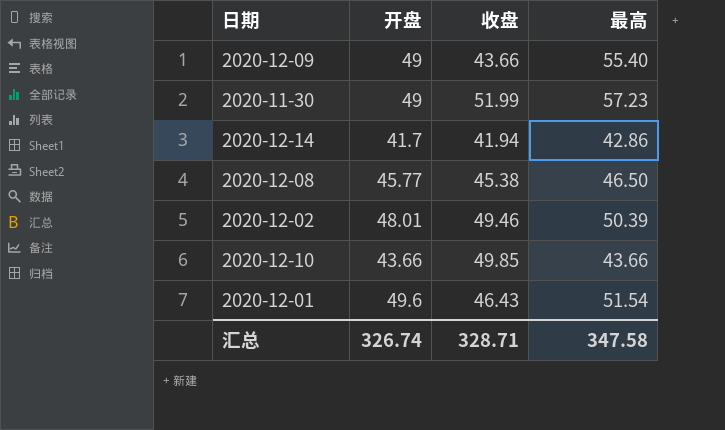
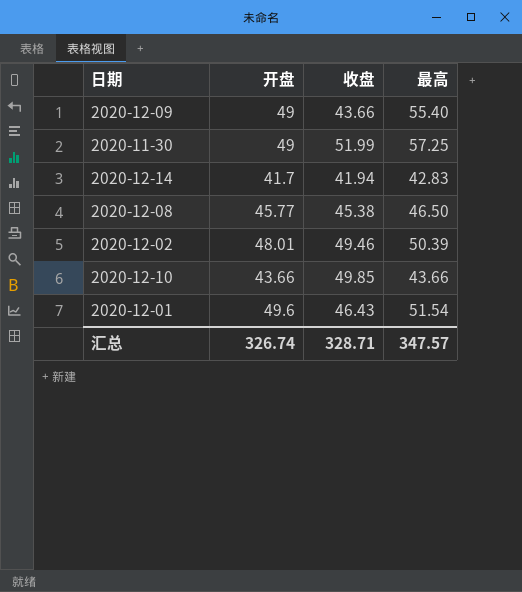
2020-11-30 | 最高: 57.23 -> 57.25
2020-12-14 | 最高: 42.86 -> 42.83
汇总 | 最高: 347.58 -> 347.57

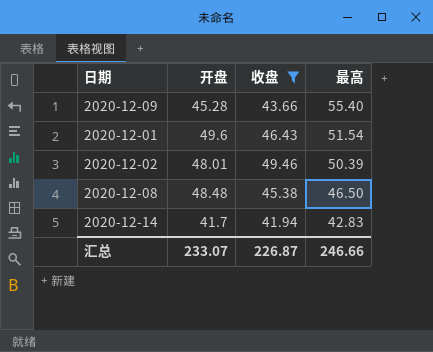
filter: none -> 收盘 <= 49.46
row order: none -> 最高 descending
2020-12-09 | 开盘: 49 -> 45.28
2020-12-08 | 开盘: 45.77 -> 48.48
汇总 | 开盘: 326.74 -> 233.07
汇总 | 收盘: 328.71 -> 226.87
汇总 | 最高: 347.57 -> 246.66

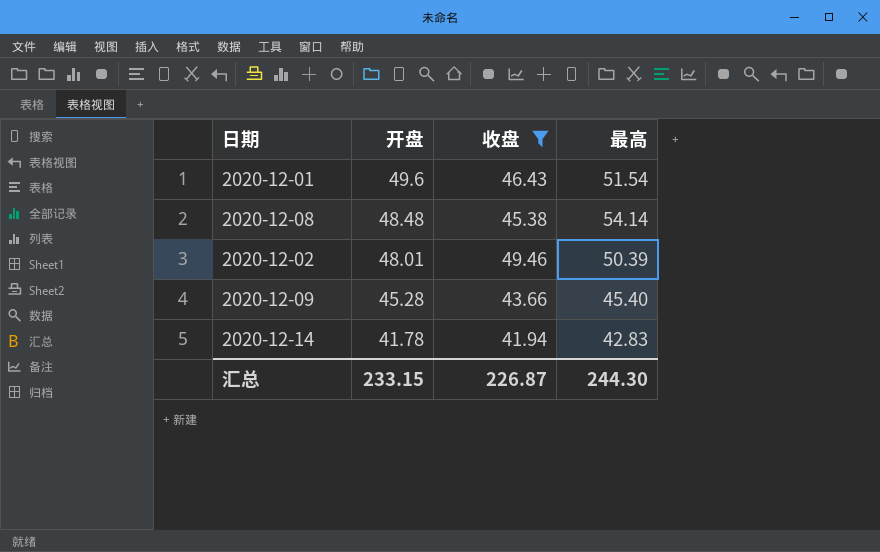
row order: 最高 descending -> 开盘 descending
2020-12-08 | 最高: 46.50 -> 54.14
2020-12-09 | 最高: 55.40 -> 45.40
2020-12-14 | 开盘: 41.7 -> 41.78
汇总 | 开盘: 233.07 -> 233.15
汇总 | 最高: 246.66 -> 244.30

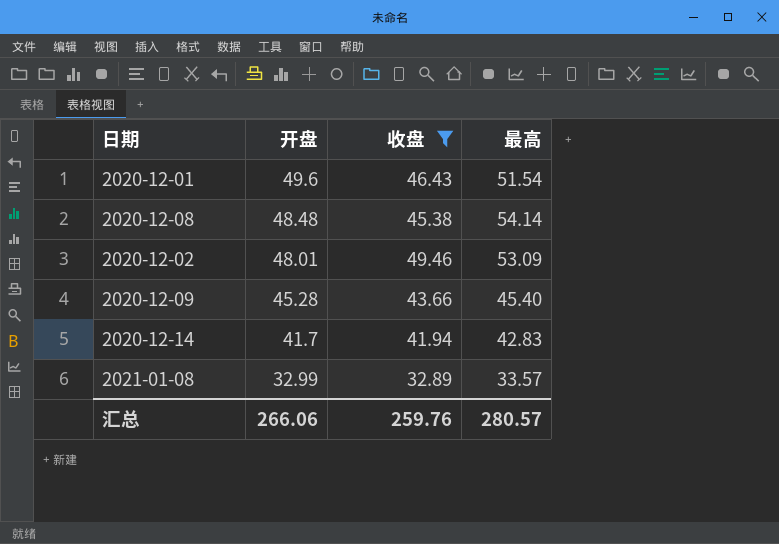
2020-12-02 | 最高: 50.39 -> 53.09
2020-12-14 | 开盘: 41.78 -> 41.7
row 2021-01-08: none -> 32.99 | 32.89 | 33.57
汇总 | 开盘: 233.15 -> 266.06
汇总 | 收盘: 226.87 -> 259.76
汇总 | 最高: 244.30 -> 280.57

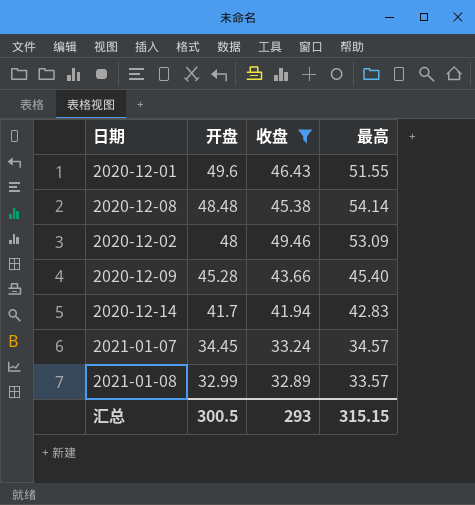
2020-12-01 | 最高: 51.54 -> 51.55
2020-12-02 | 开盘: 48.01 -> 48
row 2021-01-07: none -> 34.45 | 33.24 | 34.57
汇总 | 开盘: 266.06 -> 300.5
汇总 | 收盘: 259.76 -> 293
汇总 | 最高: 280.57 -> 315.15

